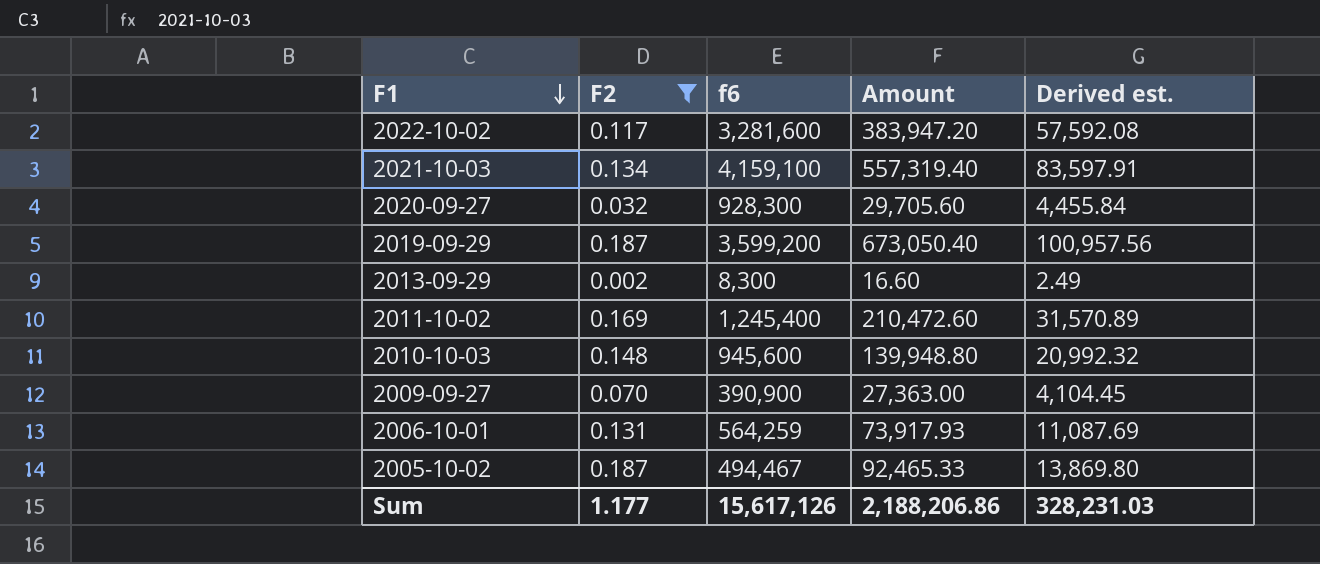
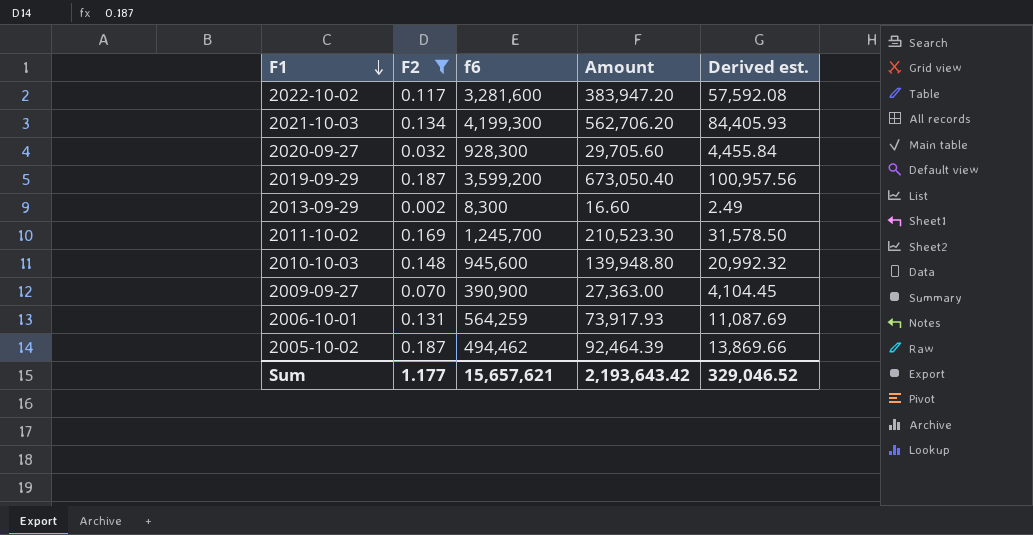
2021-10-03 | f6: 4,159,100 -> 4,199,300
2021-10-03 | Amount: 557,319.40 -> 562,706.20
2021-10-03 | Derived est.: 83,597.91 -> 84,405.93
2011-10-02 | f6: 1,245,400 -> 1,245,700
2011-10-02 | Amount: 210,472.60 -> 210,523.30
2011-10-02 | Derived est.: 31,570.89 -> 31,578.50
2005-10-02 | f6: 494,467 -> 494,462
2005-10-02 | Amount: 92,465.33 -> 92,464.39
2005-10-02 | Derived est.: 13,869.80 -> 13,869.66
Sum | f6: 15,617,126 -> 15,657,621
Sum | Amount: 2,188,206.86 -> 2,193,643.42
Sum | Derived est.: 328,231.03 -> 329,046.52

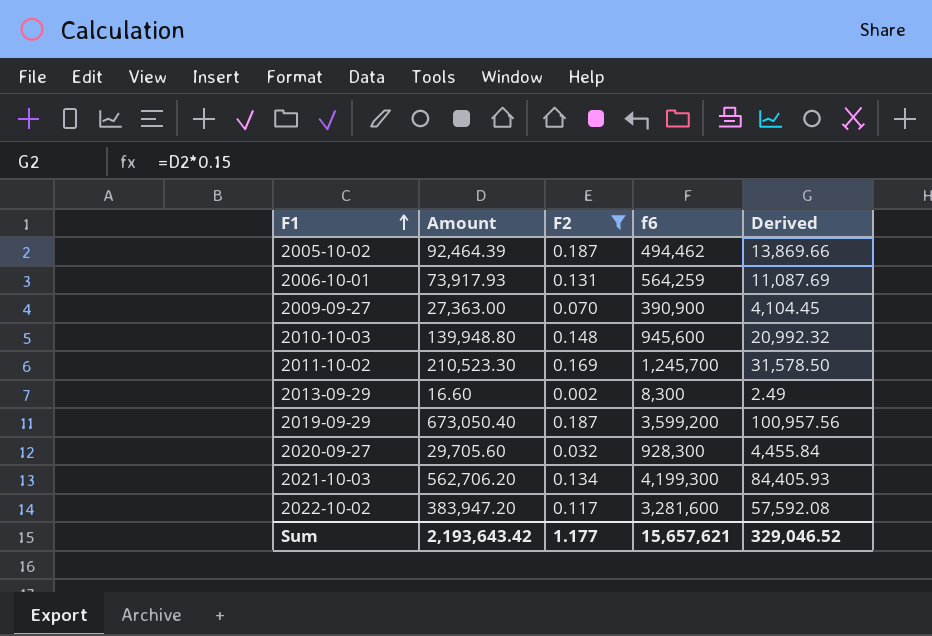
row order: F1 descending -> F1 ascending
column Amount | position: 4 -> 2
column name: Derived est. -> Derived

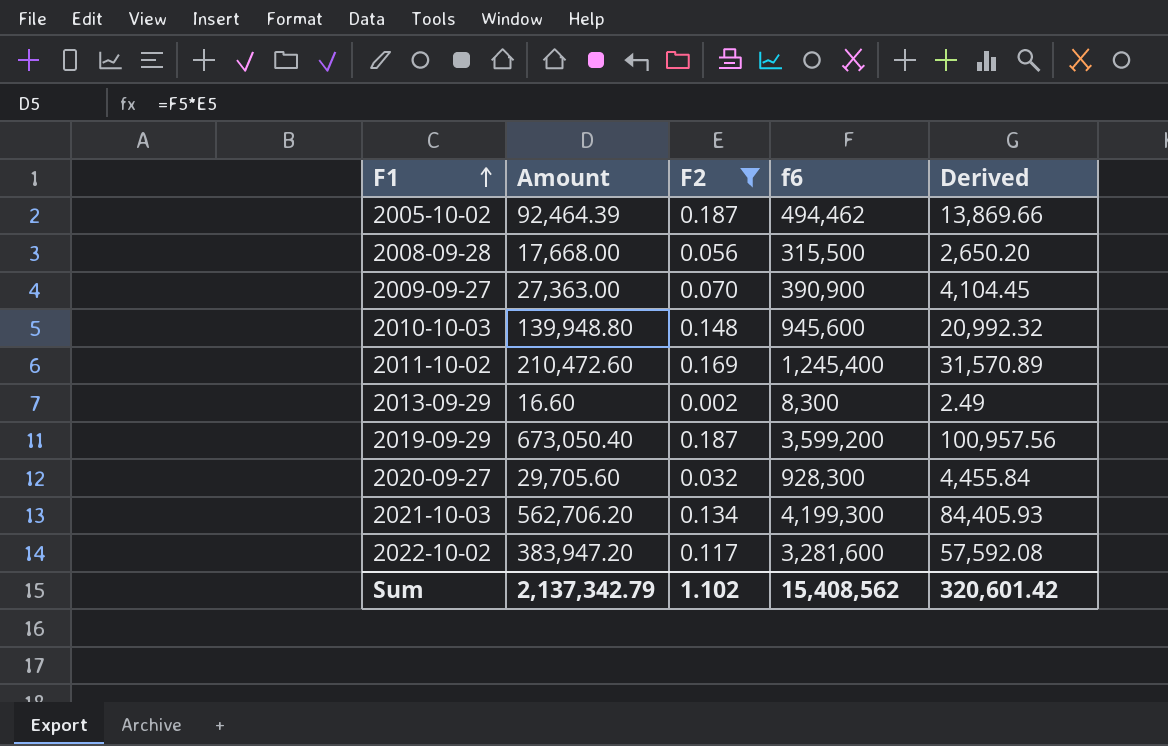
row 2006-10-01: 73,917.93 | 0.131 | 564,259 | 11,087.69 -> none
row 2008-09-28: none -> 17,668.00 | 0.056 | 315,500 | 2,650.20
2011-10-02 | Amount: 210,523.30 -> 210,472.60
2011-10-02 | f6: 1,245,700 -> 1,245,400
2011-10-02 | Derived: 31,578.50 -> 31,570.89
Sum | Amount: 2,193,643.42 -> 2,137,342.79
Sum | F2: 1.177 -> 1.102
Sum | f6: 15,657,621 -> 15,408,562
Sum | Derived: 329,046.52 -> 320,601.42

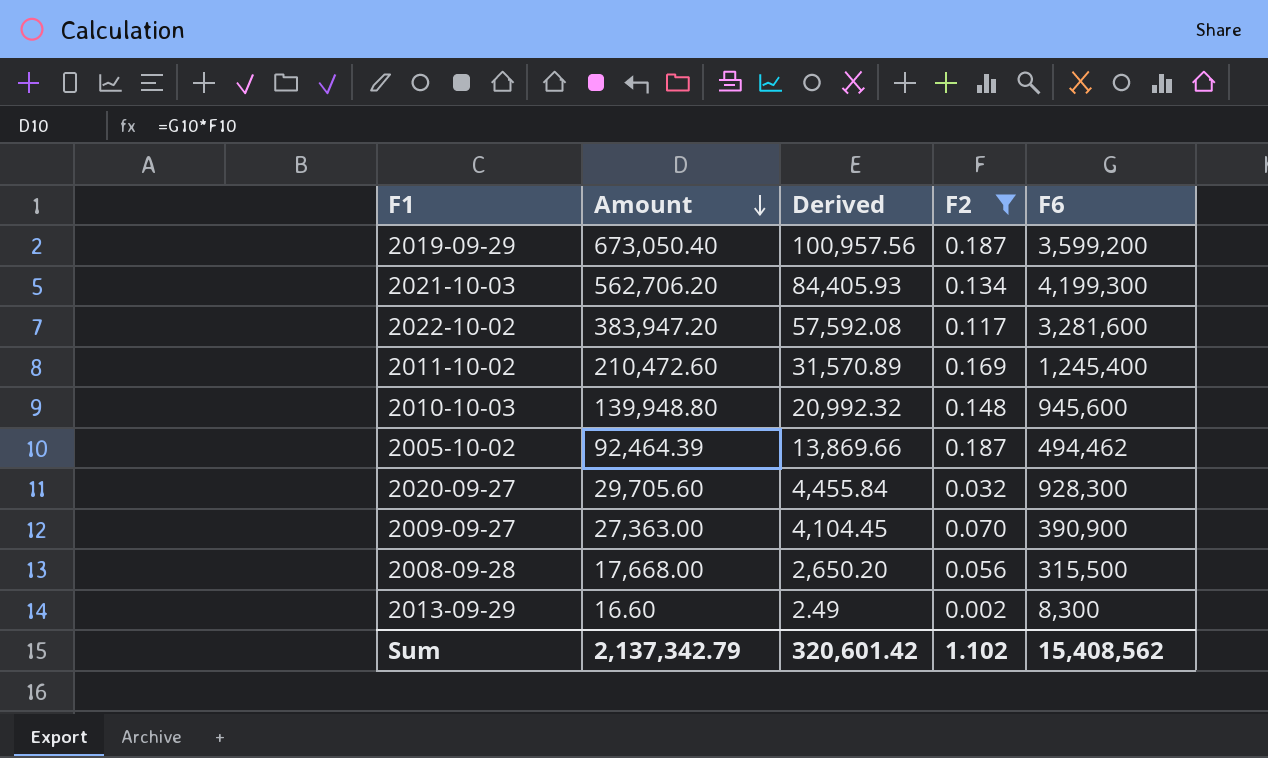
row order: F1 ascending -> Amount descending
column Derived | position: 5 -> 3
column name: f6 -> F6

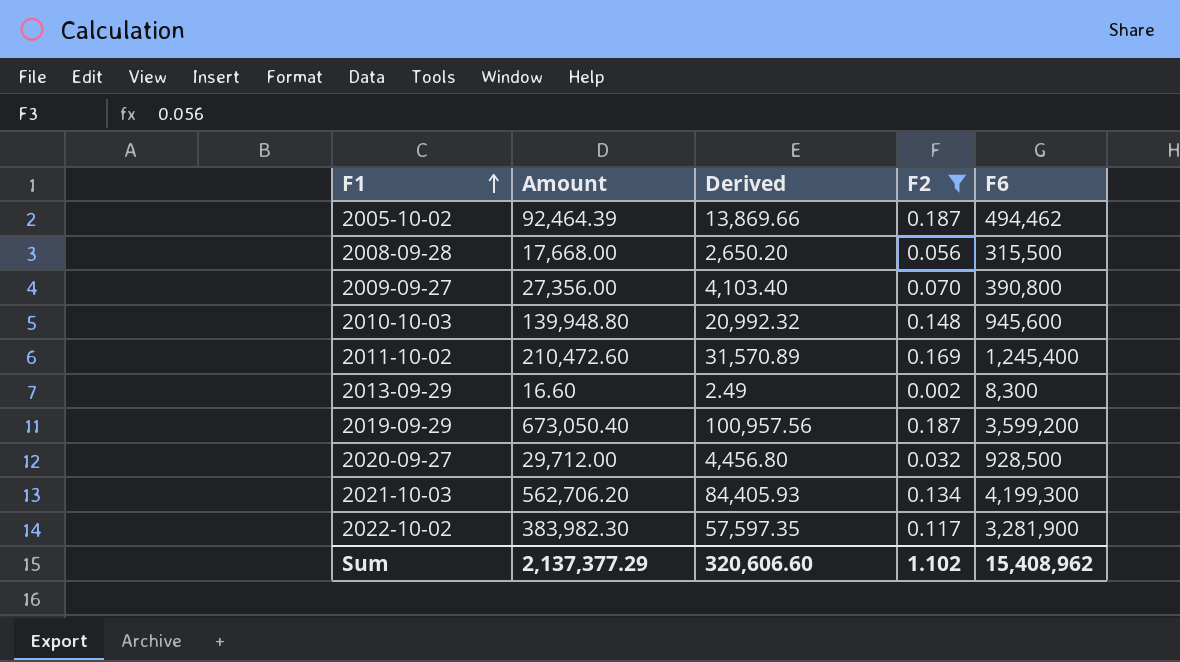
row order: Amount descending -> F1 ascending
2009-09-27 | Amount: 27,363.00 -> 27,356.00
2009-09-27 | Derived: 4,104.45 -> 4,103.40
2009-09-27 | F6: 390,900 -> 390,800
2020-09-27 | Amount: 29,705.60 -> 29,712.00
2020-09-27 | Derived: 4,455.84 -> 4,456.80
2020-09-27 | F6: 928,300 -> 928,500
2022-10-02 | Amount: 383,947.20 -> 383,982.30
2022-10-02 | Derived: 57,592.08 -> 57,597.35
2022-10-02 | F6: 3,281,600 -> 3,281,900
Sum | Amount: 2,137,342.79 -> 2,137,377.29
Sum | Derived: 320,601.42 -> 320,606.60
Sum | F6: 15,408,562 -> 15,408,962

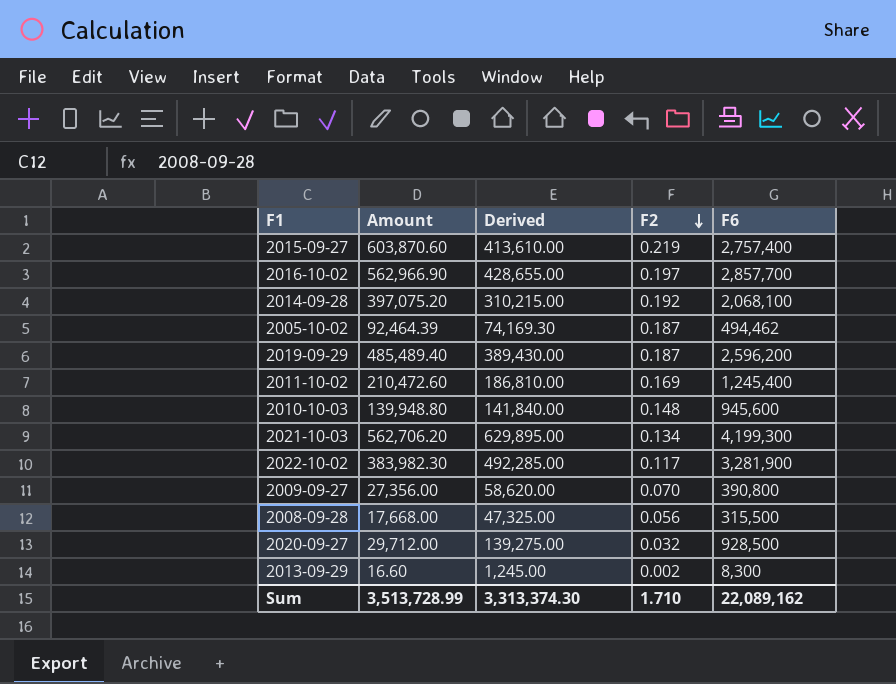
filter: F2 <= 0.187 -> none
row order: F1 ascending -> F2 descending
column Derived | formula: [Amount] * 0.15 -> [F6] * 0.15
2019-09-29 | Amount: 673,050.40 -> 485,489.40
2019-09-29 | F6: 3,599,200 -> 2,596,200
Sum | Amount: 2,137,377.29 -> 3,513,728.99
Sum | Derived: 320,606.60 -> 3,313,374.30
Sum | F2: 1.102 -> 1.710
Sum | F6: 15,408,962 -> 22,089,162

